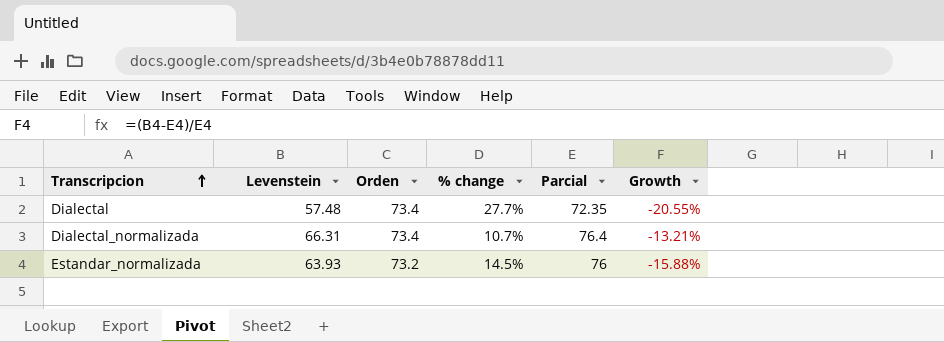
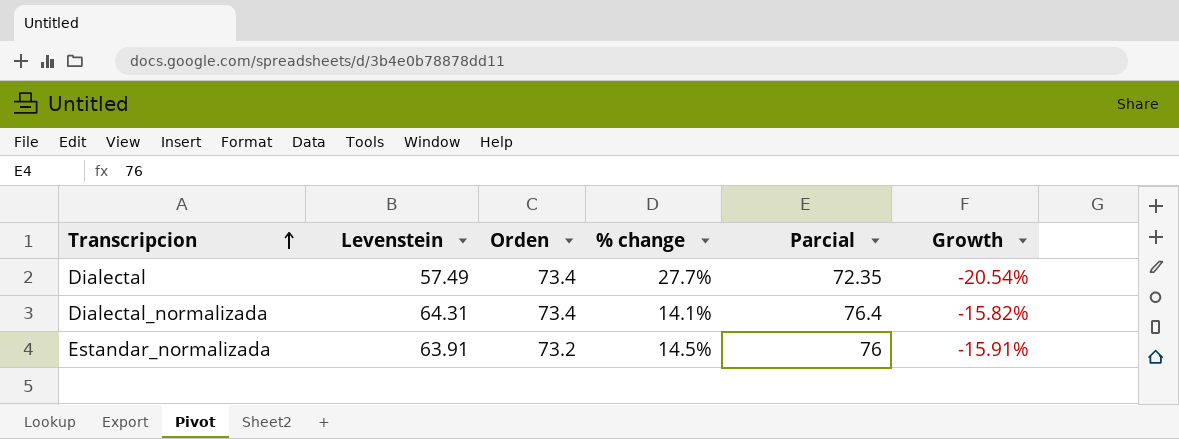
Dialectal | Levenstein: 57.48 -> 57.49
Dialectal | Growth: -20.55% -> -20.54%
Dialectal_normalizada | Levenstein: 66.31 -> 64.31
Dialectal_normalizada | % change: 10.7% -> 14.1%
Dialectal_normalizada | Growth: -13.21% -> -15.82%
Estandar_normalizada | Levenstein: 63.93 -> 63.91
Estandar_normalizada | Growth: -15.88% -> -15.91%

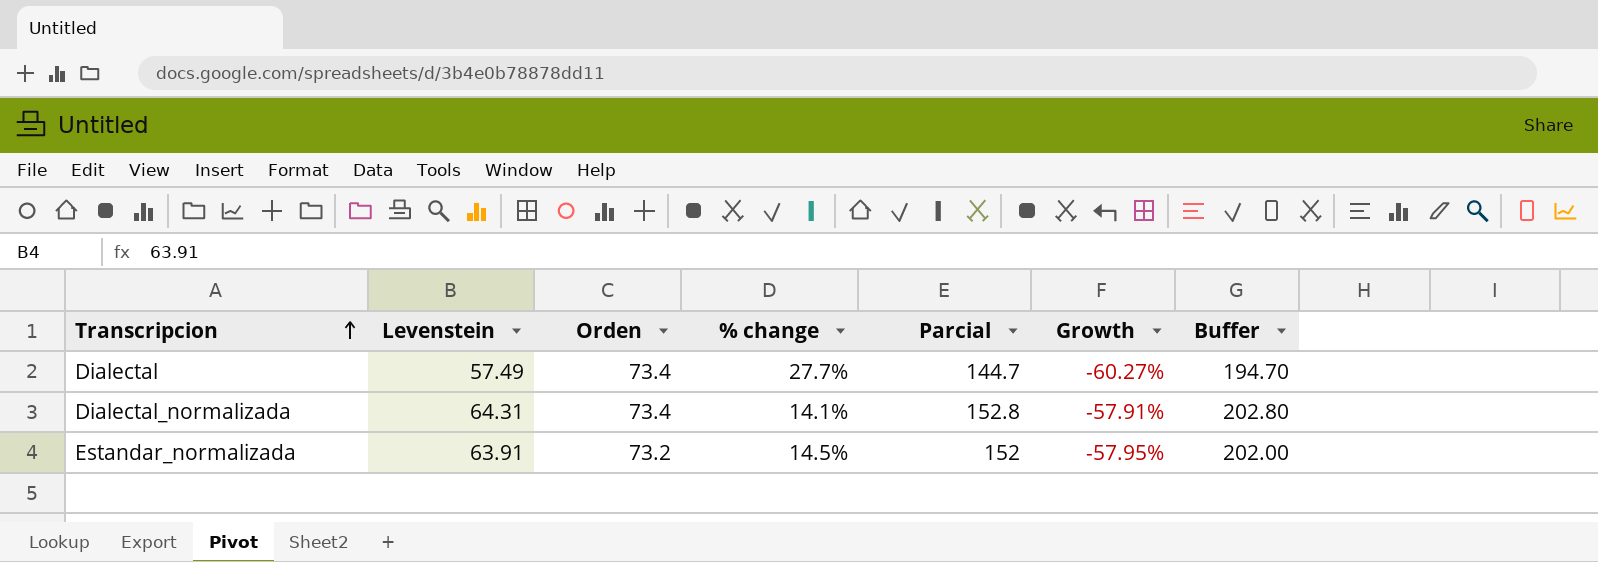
column Buffer | formula: none -> [Parcial] + 50
Dialectal | Parcial: 72.35 -> 144.7
Dialectal | Growth: -20.54% -> -60.27%
Dialectal_normalizada | Parcial: 76.4 -> 152.8
Dialectal_normalizada | Growth: -15.82% -> -57.91%
Estandar_normalizada | Parcial: 76 -> 152
Estandar_normalizada | Growth: -15.91% -> -57.95%

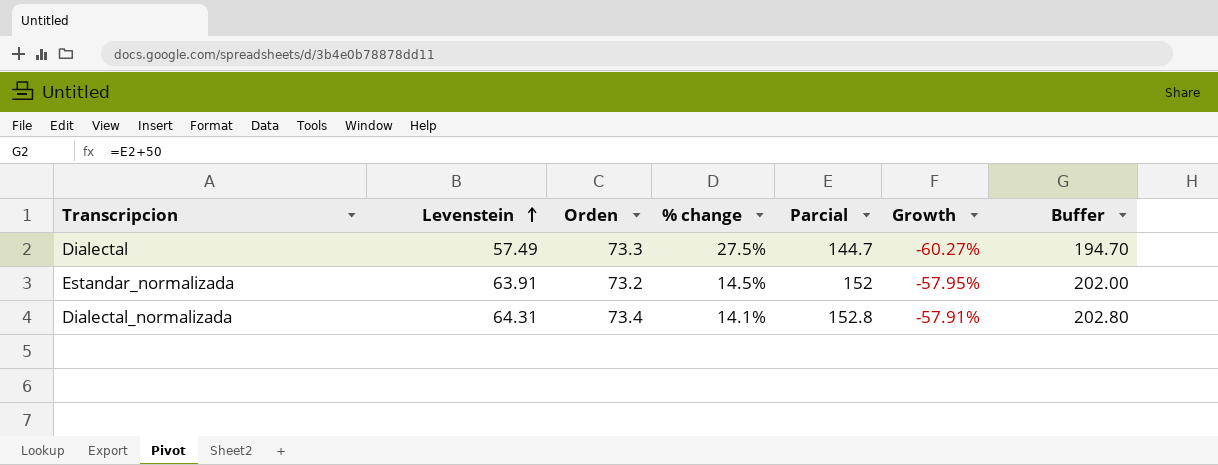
row order: Transcripcion ascending -> Levenstein ascending
Dialectal | Orden: 73.4 -> 73.3
Dialectal | % change: 27.7% -> 27.5%

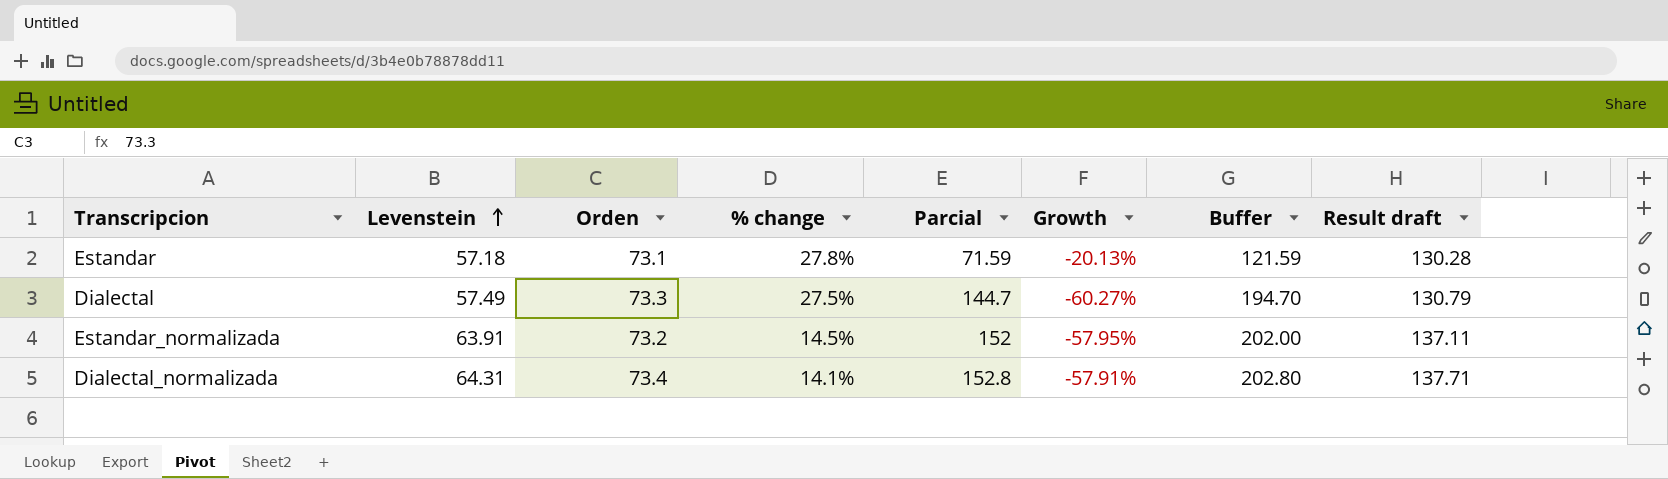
column Result draft | formula: none -> [Levenstein] + [Orden]
row Estandar: none -> 57.18 | 73.1 | 27.8% | 71.59 | -20.13% | 121.59 | 130.28

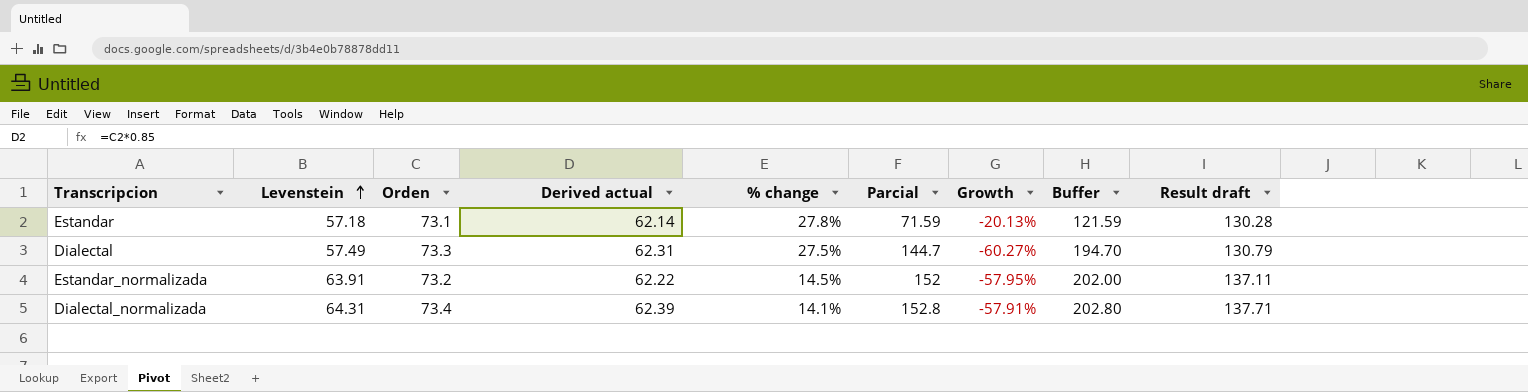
column Derived actual | formula: none -> [Orden] * 0.85

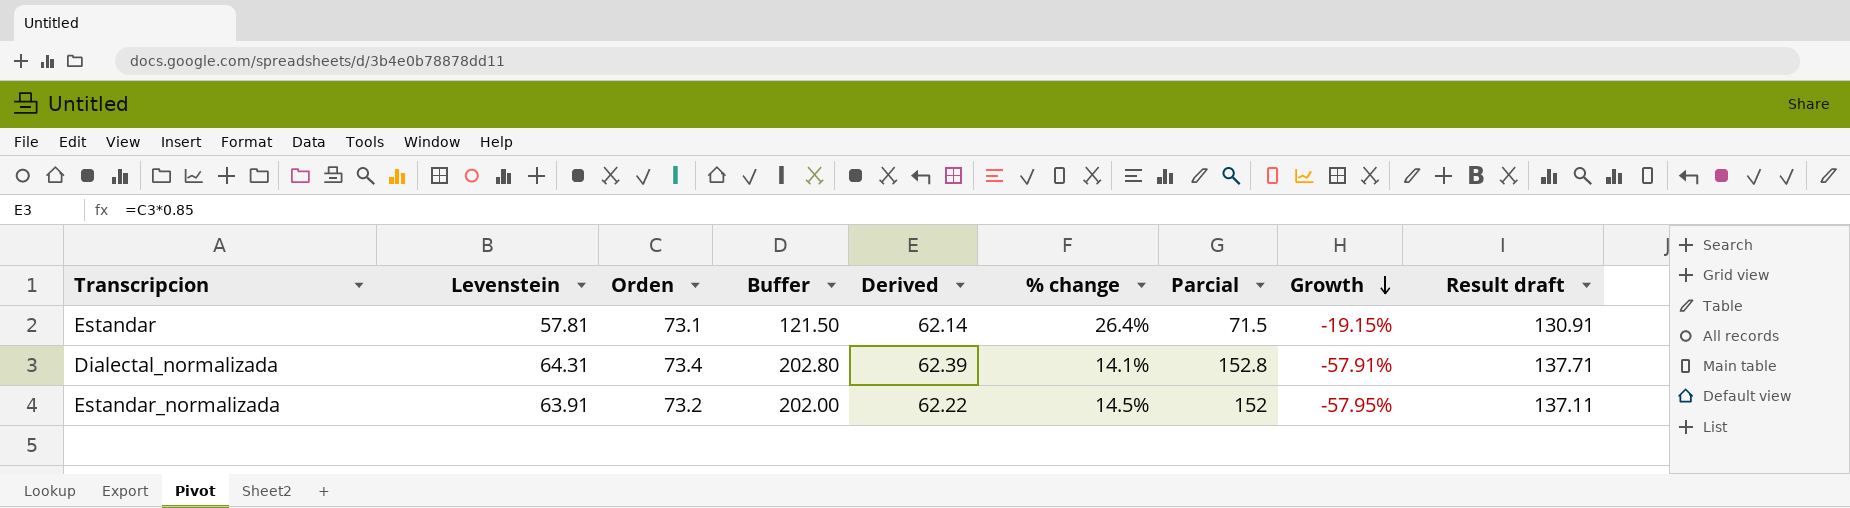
row order: Levenstein ascending -> Growth descending
column Buffer | position: 8 -> 4
column name: Derived actual -> Derived
row Dialectal: 57.49 | 73.3 | 62.31 | 27.5% | 144.7 | -60.27% | 194.70 | 130.79 -> none
Estandar | Levenstein: 57.18 -> 57.81
Estandar | Buffer: 121.59 -> 121.50
Estandar | % change: 27.8% -> 26.4%
Estandar | Parcial: 71.59 -> 71.5
Estandar | Growth: -20.13% -> -19.15%
Estandar | Result draft: 130.28 -> 130.91

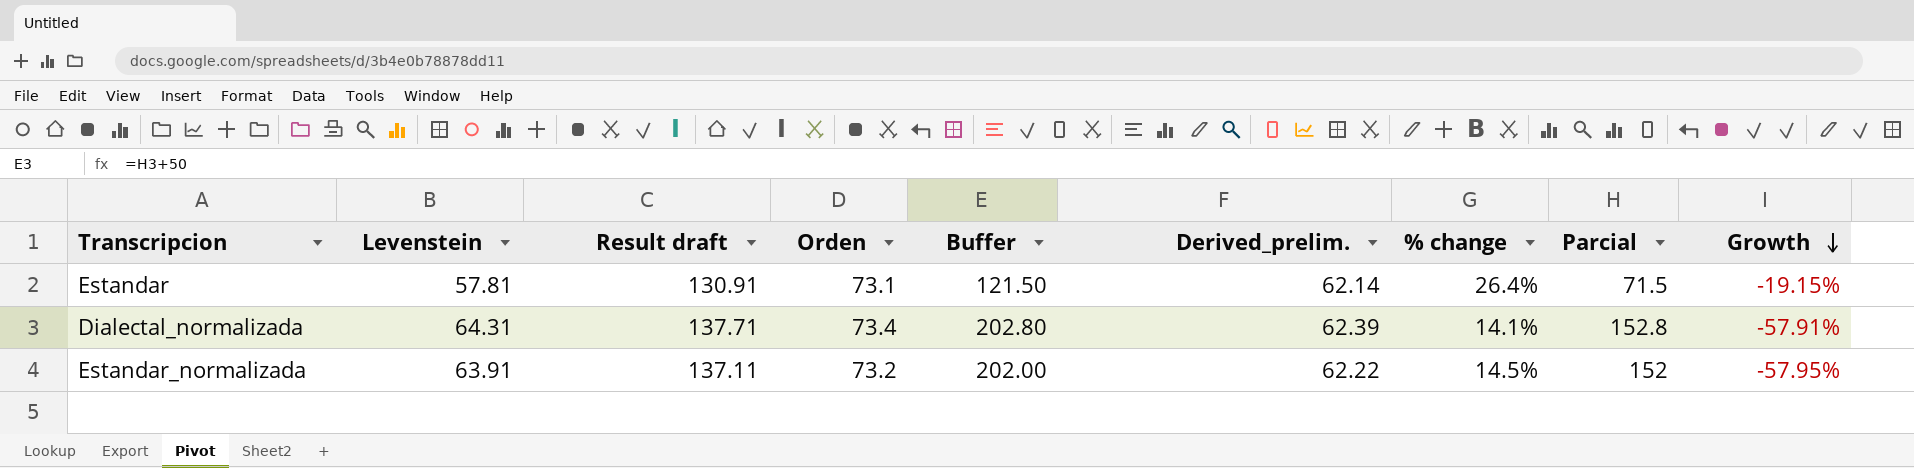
column Result draft | position: 9 -> 3
column name: Derived -> Derived_prelim.

